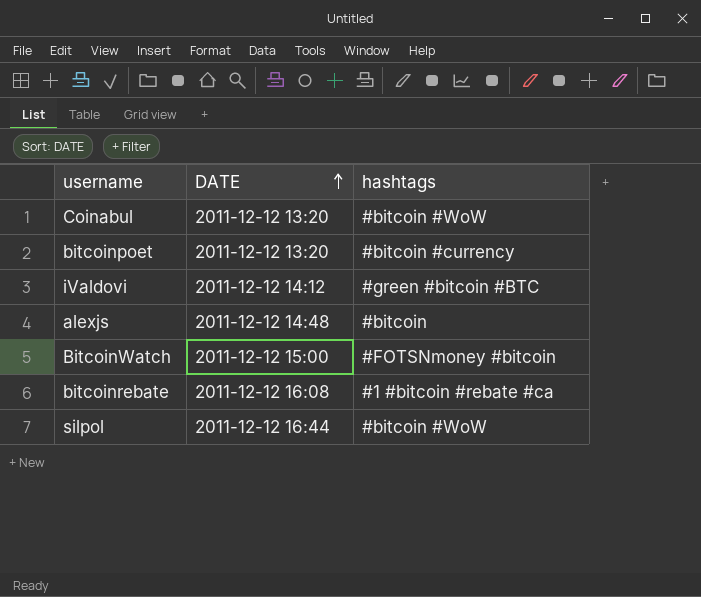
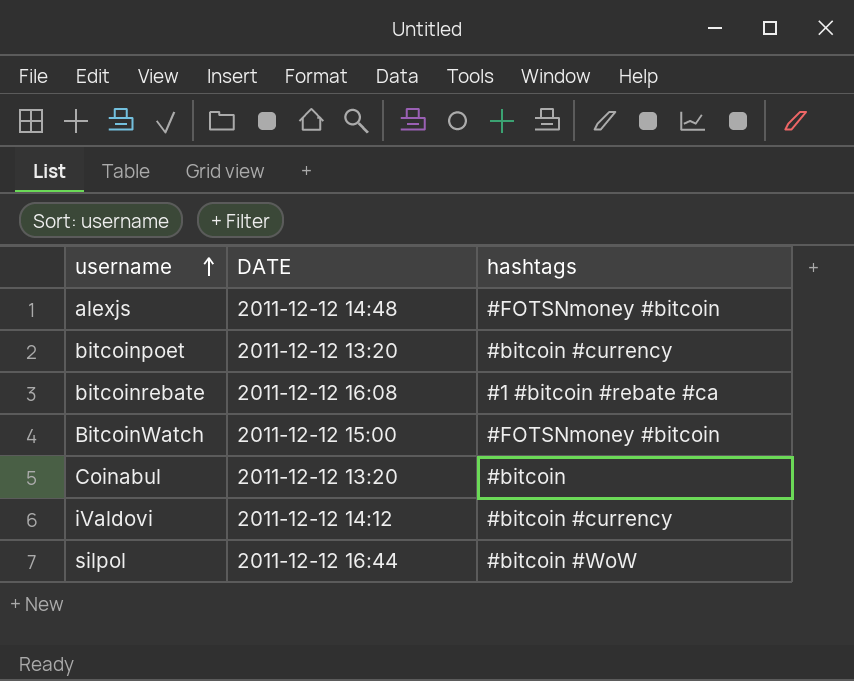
row order: DATE ascending -> username ascending
alexjs | hashtags: #bitcoin -> #FOTSNmoney #bitcoin
Coinabul | hashtags: #bitcoin #WoW -> #bitcoin
iValdovi | hashtags: #green #bitcoin #BTC -> #bitcoin #currency

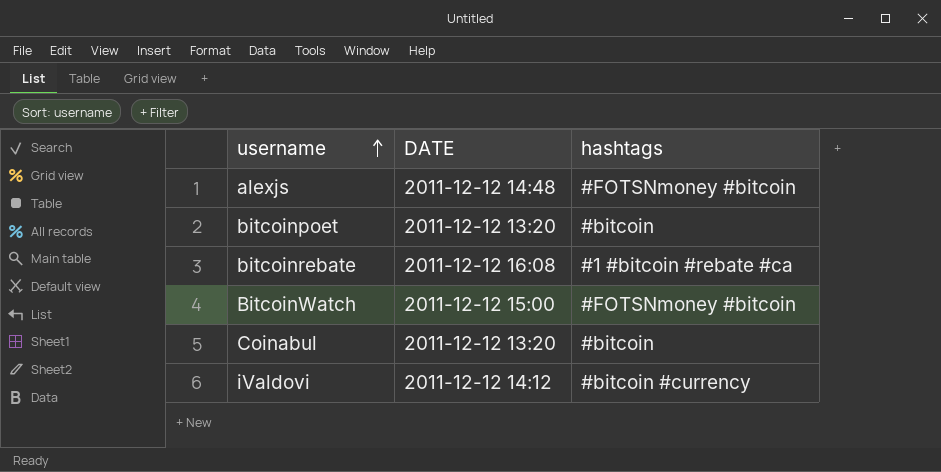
row silpol: 2011-12-12 16:44 | #bitcoin #WoW -> none
bitcoinpoet | hashtags: #bitcoin #currency -> #bitcoin

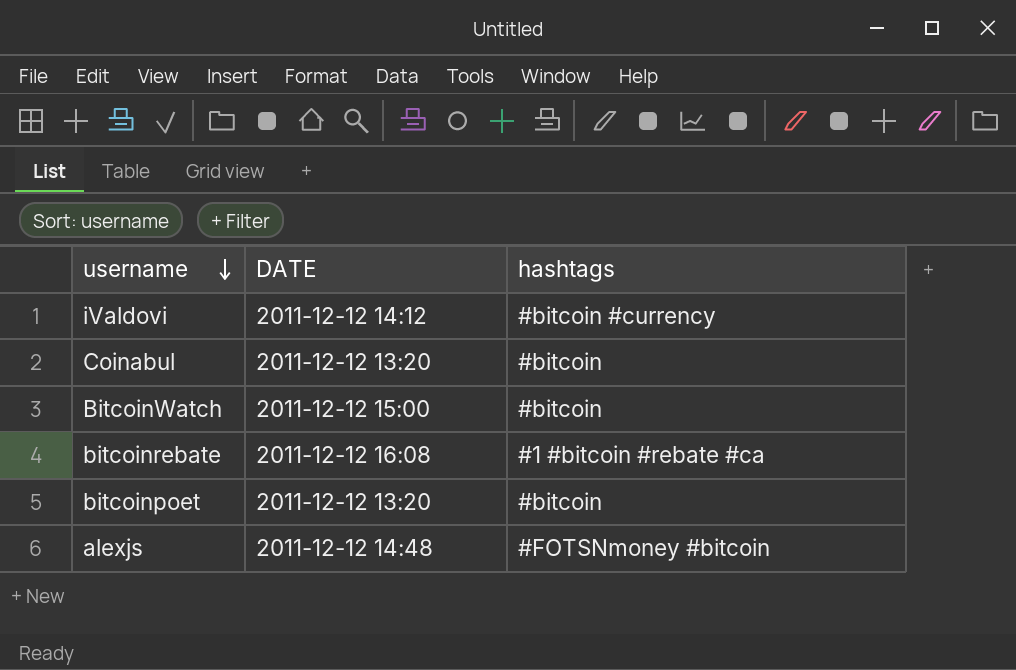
row order: username ascending -> username descending
BitcoinWatch | hashtags: #FOTSNmoney #bitcoin -> #bitcoin

